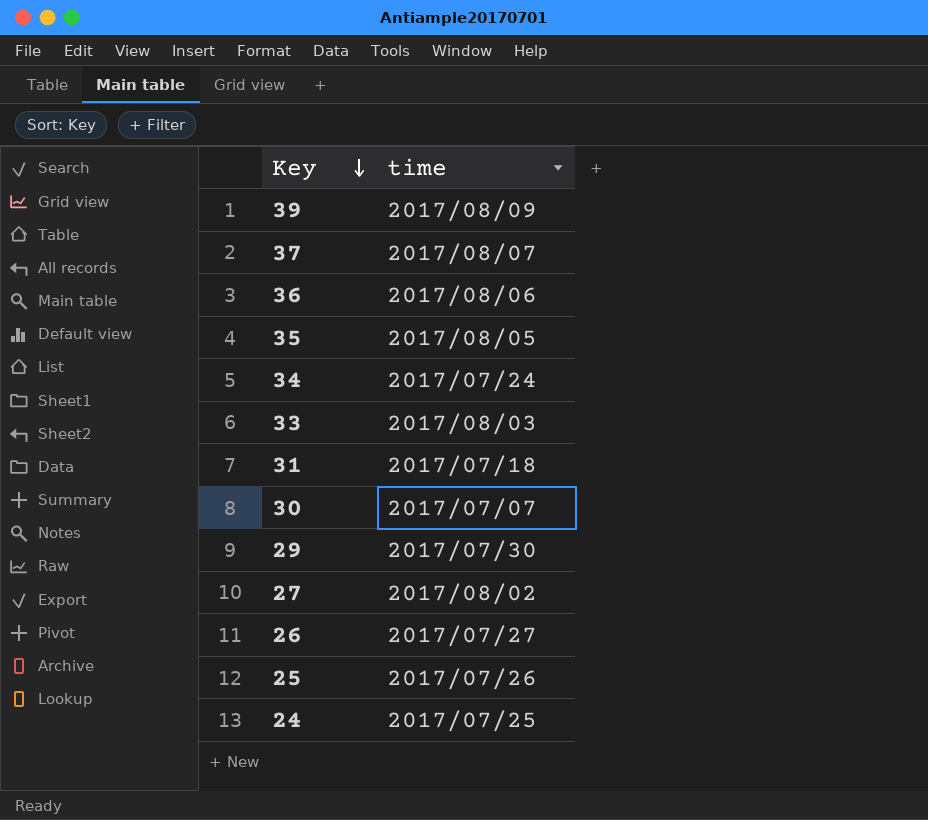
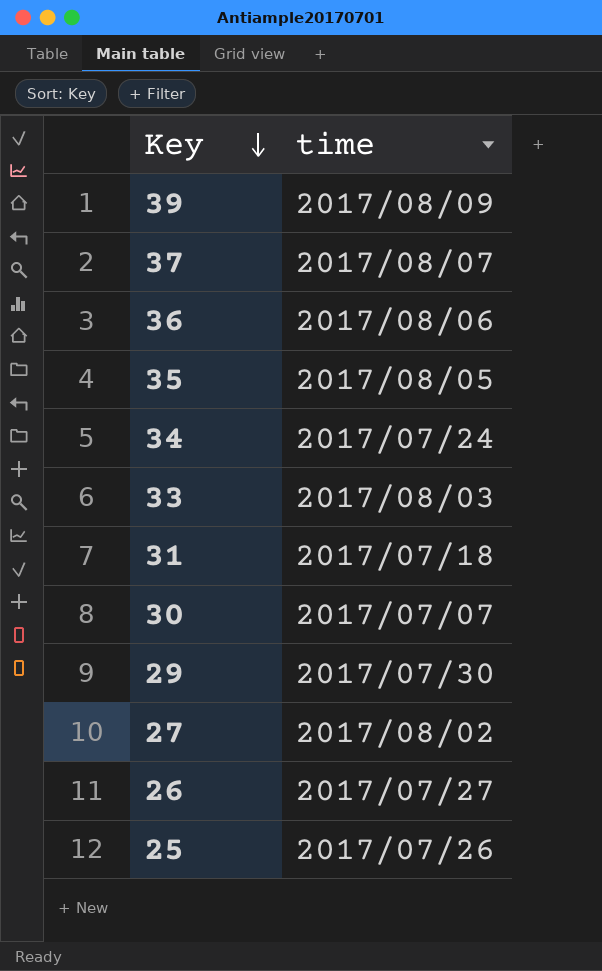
row 24: 2017/07/25 -> none

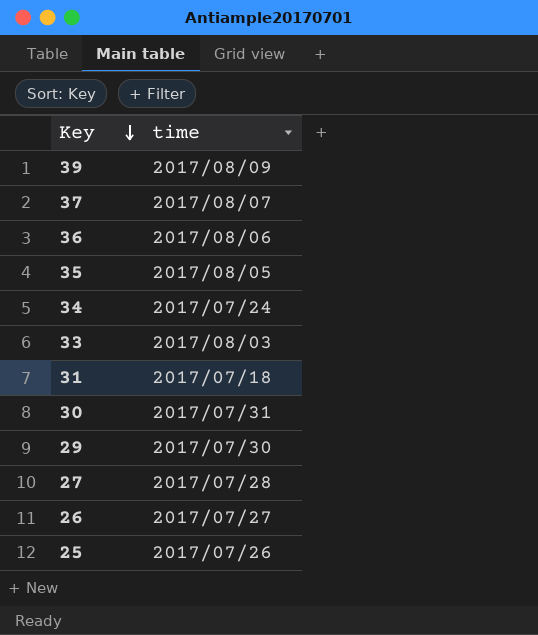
30 | time: 2017/07/07 -> 2017/07/31
27 | time: 2017/08/02 -> 2017/07/28

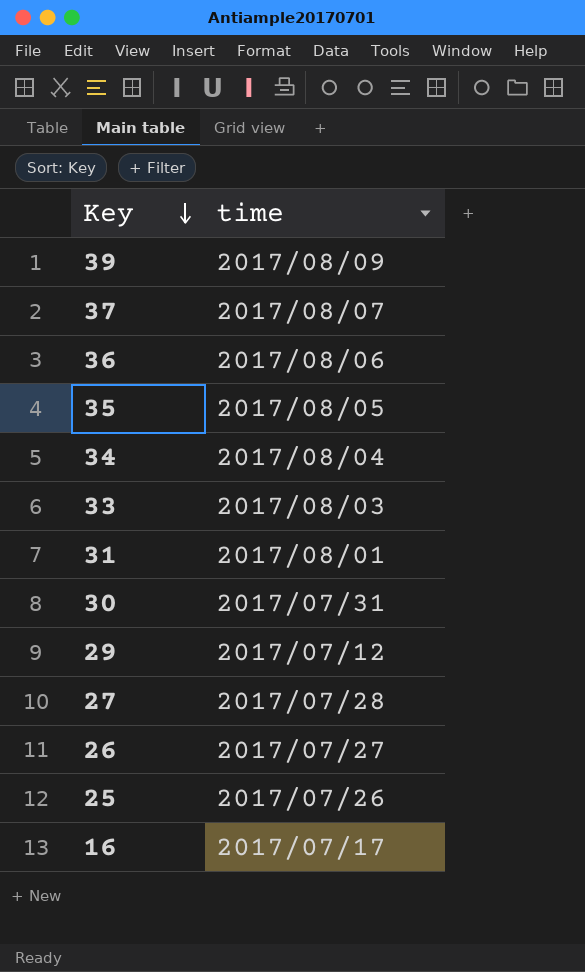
34 | time: 2017/07/24 -> 2017/08/04
31 | time: 2017/07/18 -> 2017/08/01
29 | time: 2017/07/30 -> 2017/07/12
row 16: none -> 2017/07/17

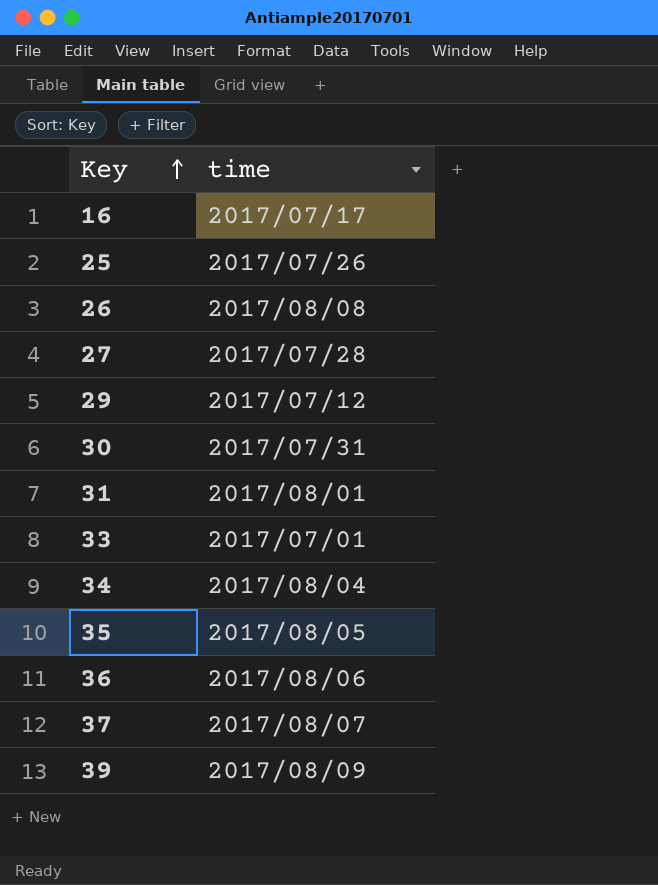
row order: Key descending -> Key ascending
26 | time: 2017/07/27 -> 2017/08/08
33 | time: 2017/08/03 -> 2017/07/01

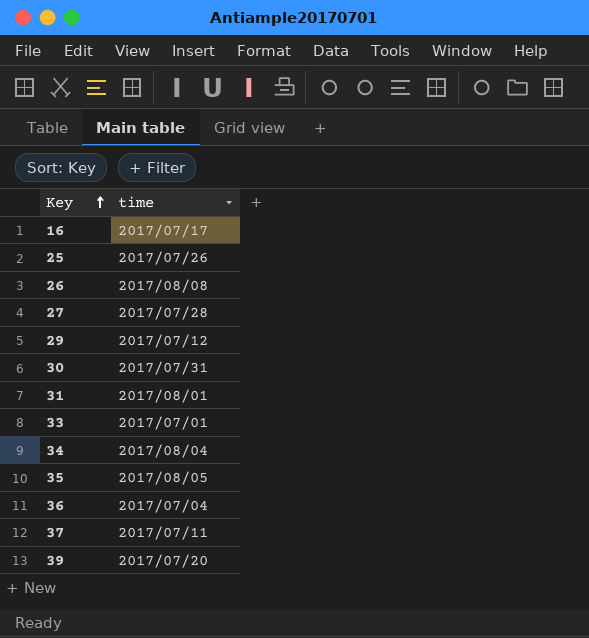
36 | time: 2017/08/06 -> 2017/07/04
37 | time: 2017/08/07 -> 2017/07/11
39 | time: 2017/08/09 -> 2017/07/20

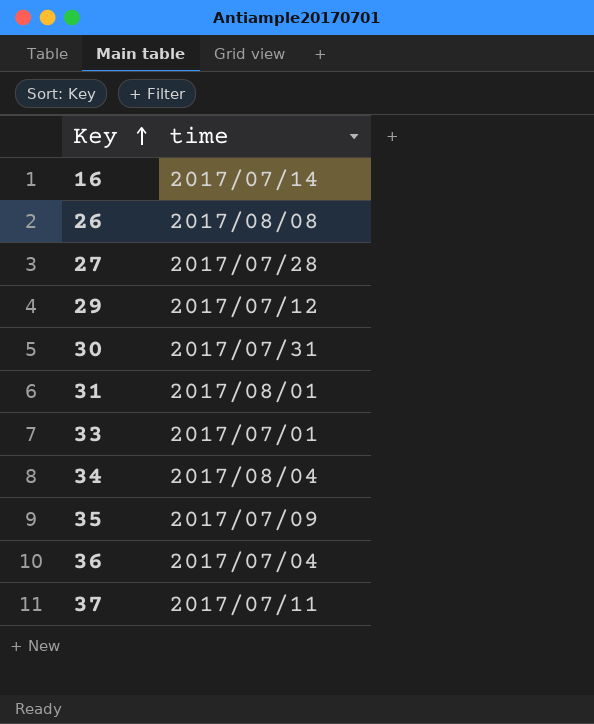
row 25: 2017/07/26 -> none
row 39: 2017/07/20 -> none
16 | time: 2017/07/17 -> 2017/07/14
35 | time: 2017/08/05 -> 2017/07/09

